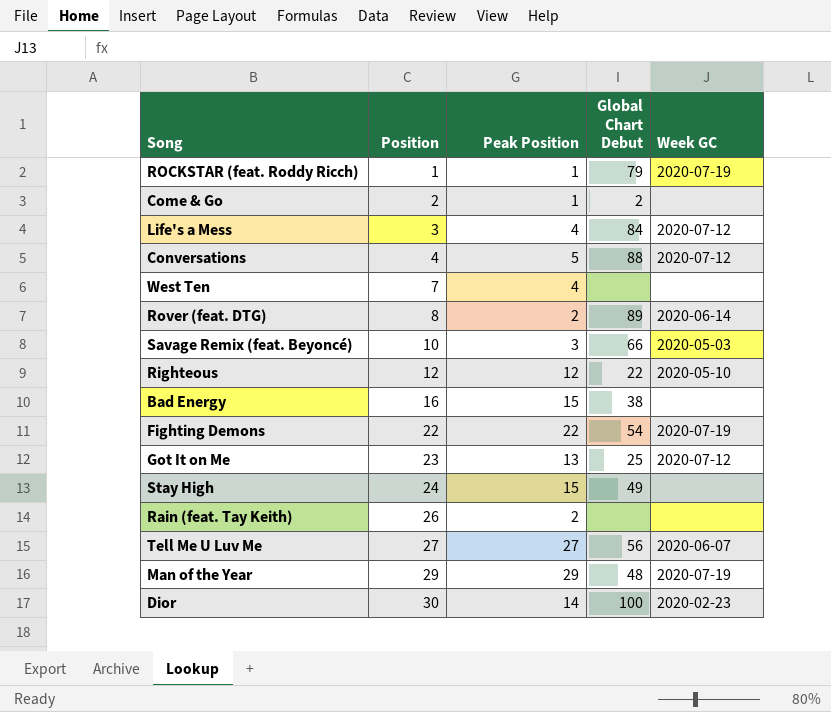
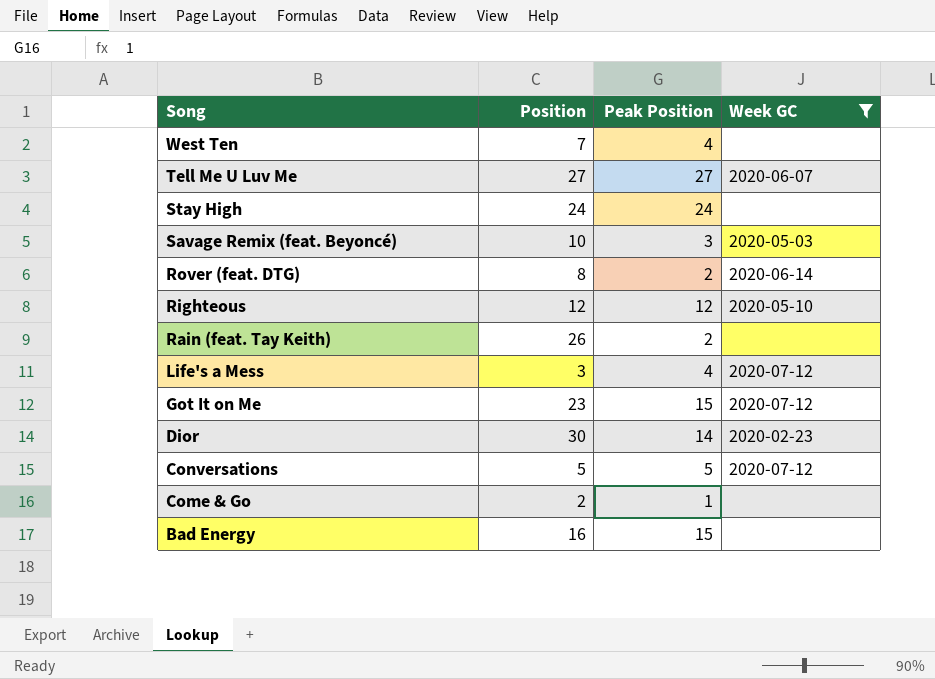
filter: none -> Week GC != 2020-07-19
row order: Position ascending -> Song descending
column Global Chart Debut | position: 4 -> none
Stay High | Peak Position: 15 -> 24
Got It on Me | Peak Position: 13 -> 15
Conversations | Position: 4 -> 5

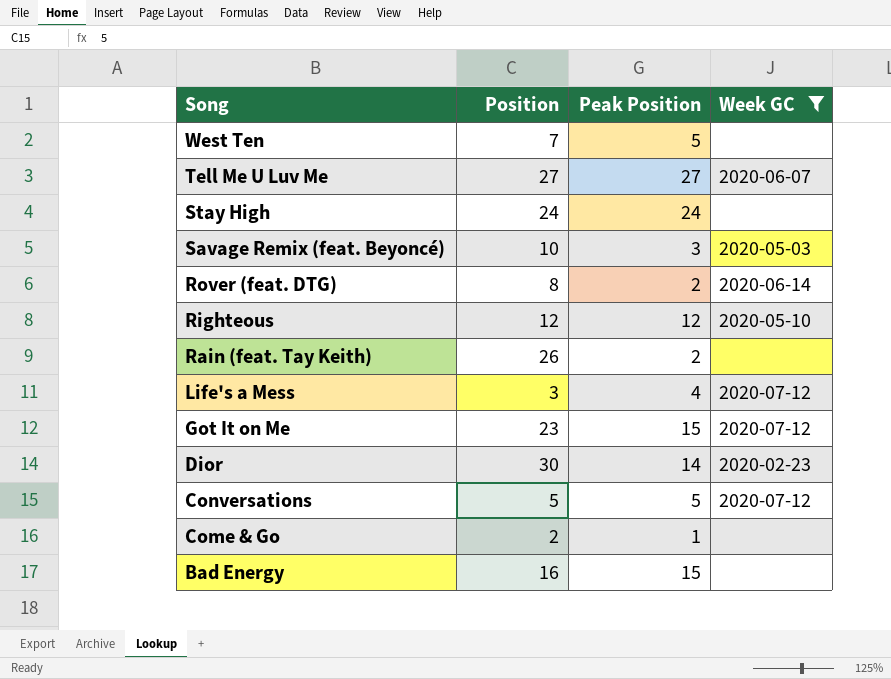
West Ten | Peak Position: 4 -> 5

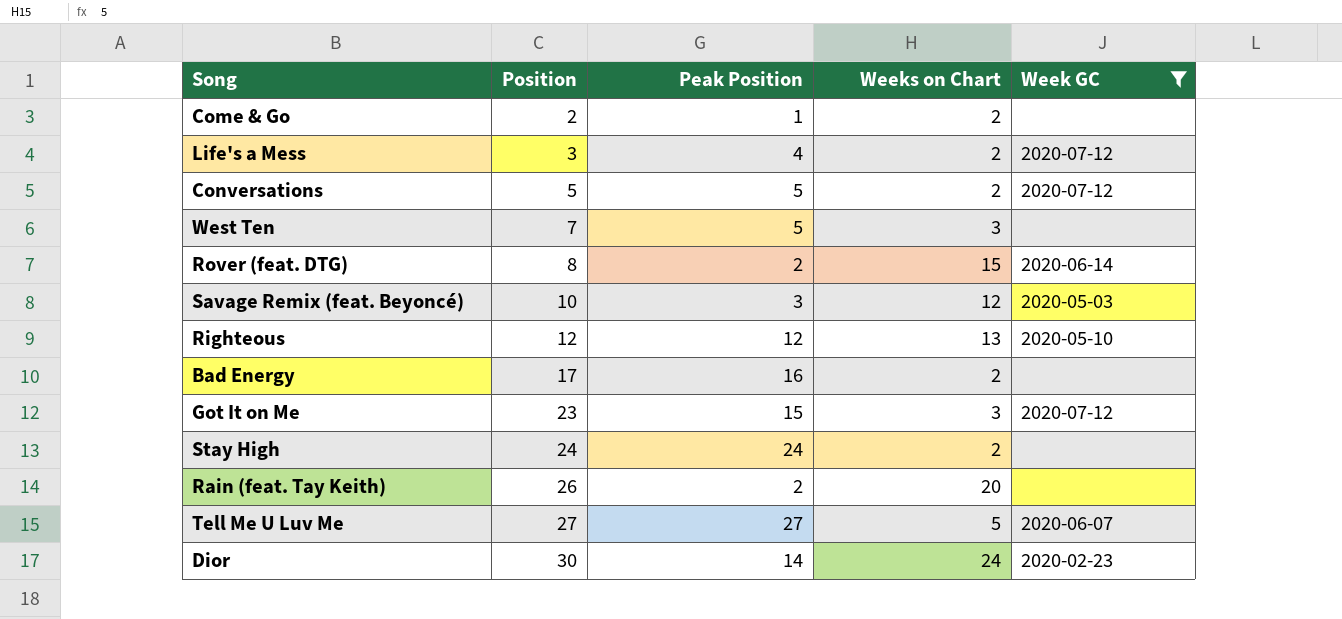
row order: Song descending -> Position ascending
column Weeks on Chart | position: none -> 4
Bad Energy | Position: 16 -> 17
Bad Energy | Peak Position: 15 -> 16

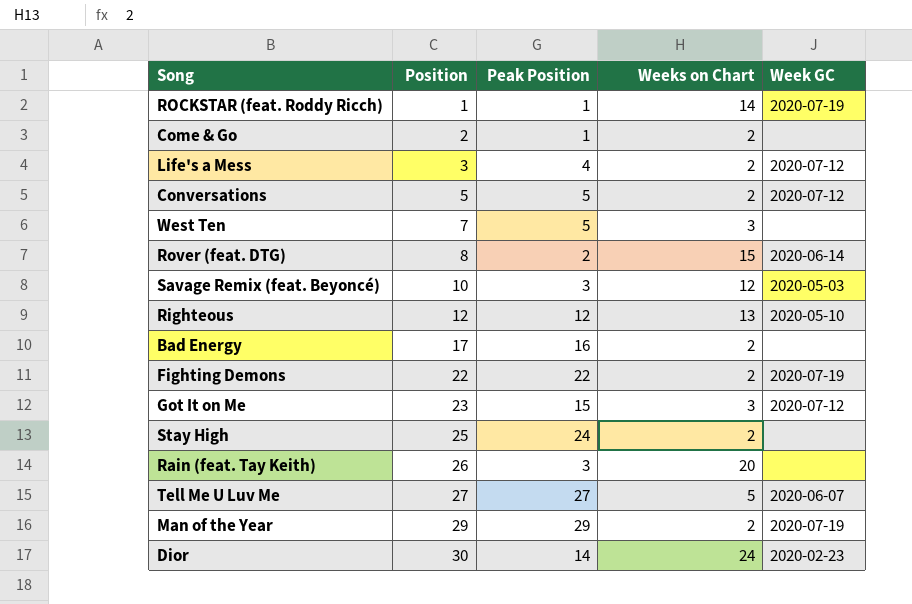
filter: Week GC != 2020-07-19 -> none
Stay High | Position: 24 -> 25
Rain (feat. Tay Keith) | Peak Position: 2 -> 3

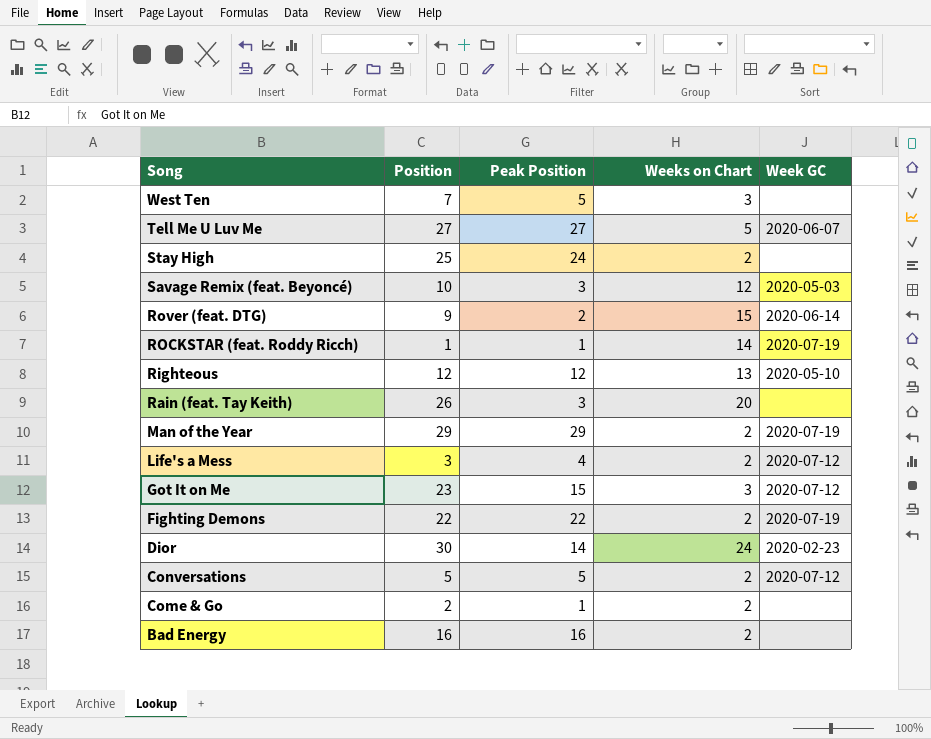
row order: Position ascending -> Song descending
Rover (feat. DTG) | Position: 8 -> 9
Bad Energy | Position: 17 -> 16

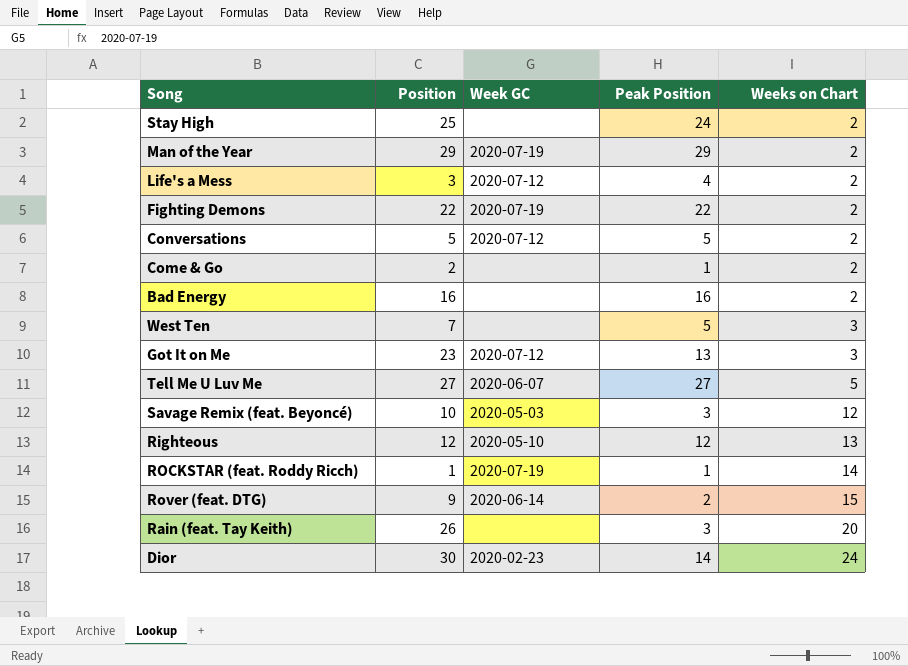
row order: Song descending -> Weeks on Chart ascending
column Week GC | position: 5 -> 3
Got It on Me | Peak Position: 15 -> 13

